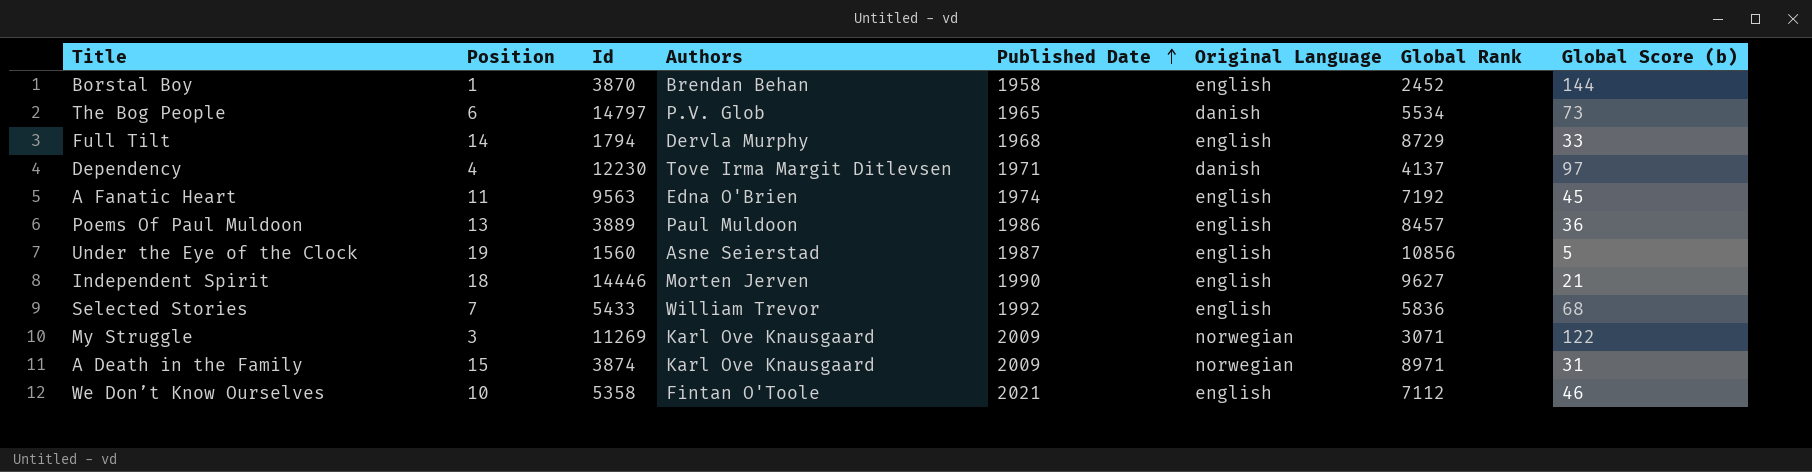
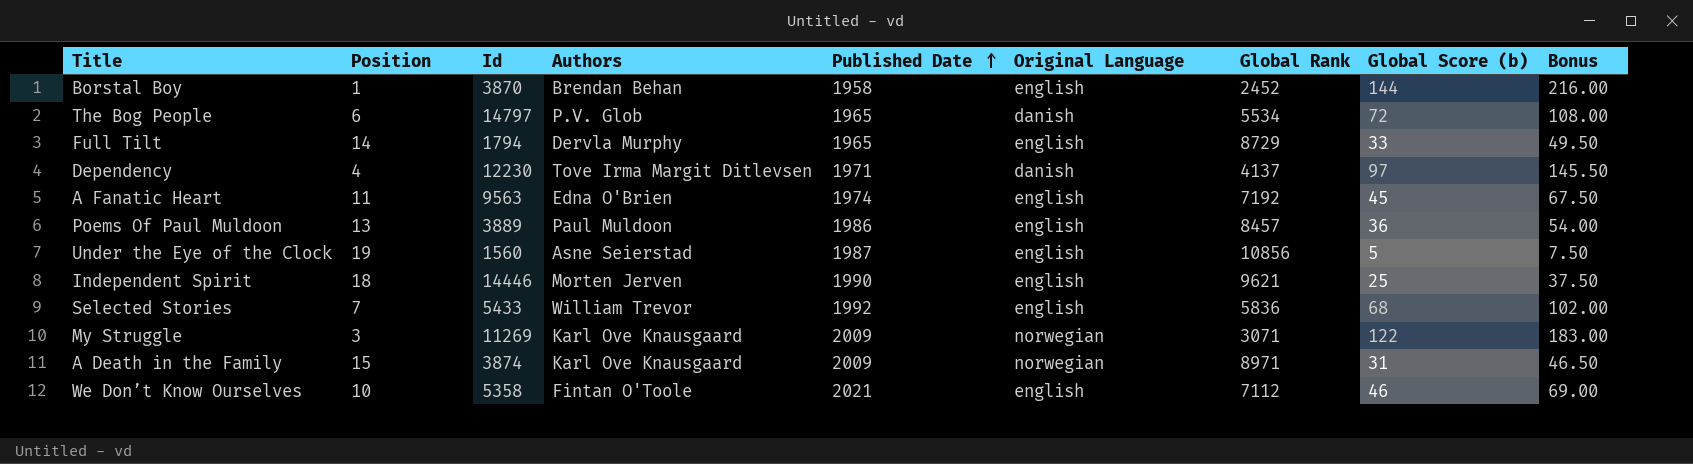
column Bonus | formula: none -> [Global Score (b)] * 1.5
The Bog People | Global Score (b): 73 -> 72
Full Tilt | Published Date: 1968 -> 1965
Independent Spirit | Global Rank: 9627 -> 9621
Independent Spirit | Global Score (b): 21 -> 25

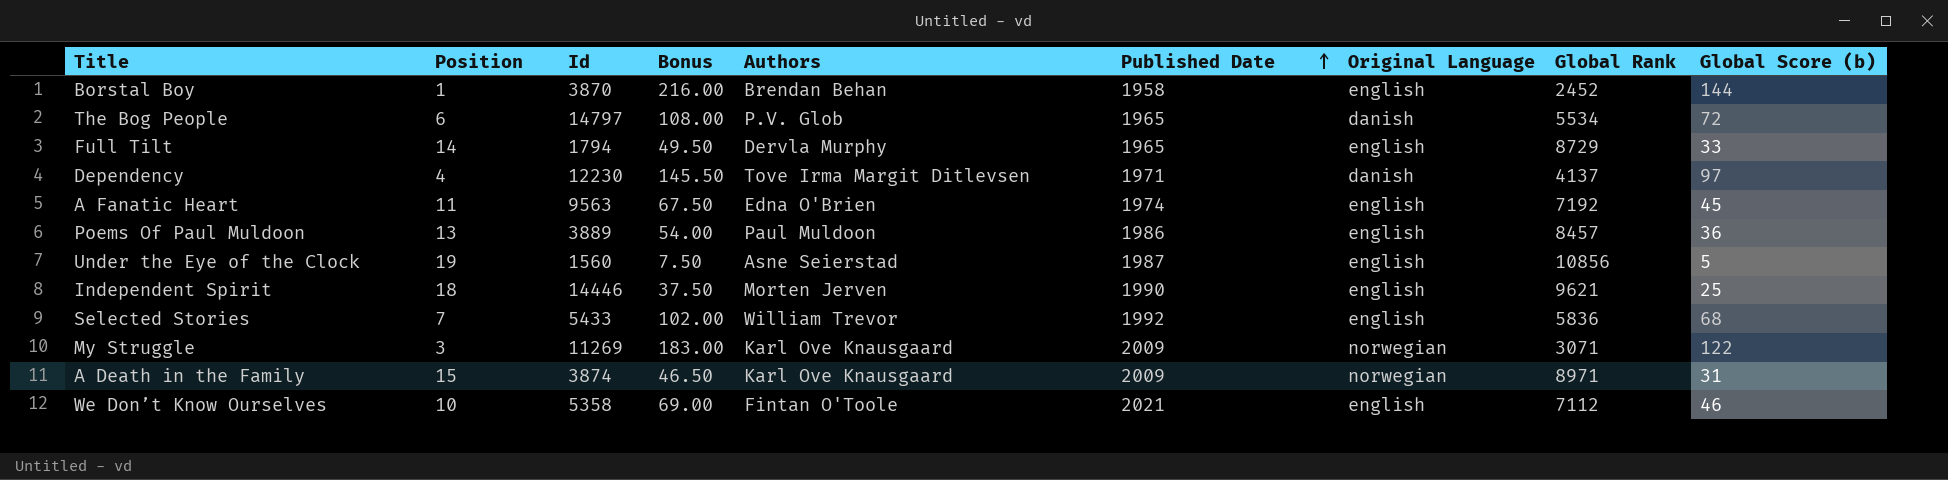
column Bonus | position: 9 -> 4

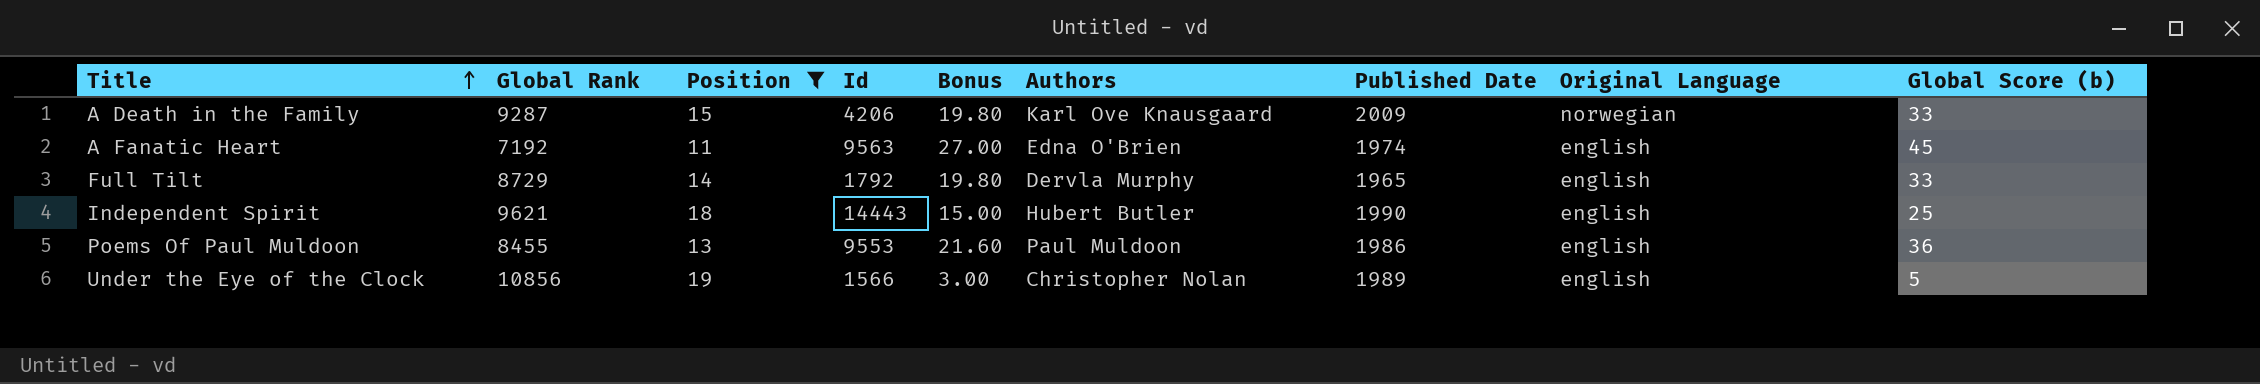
filter: none -> Position >= 11
row order: Published Date ascending -> Title ascending
column Global Rank | position: 8 -> 2
column Bonus | formula: [Global Score (b)] * 1.5 -> [Global Score (b)] * 0.6
A Death in the Family | Global Rank: 8971 -> 9287
A Death in the Family | Id: 3874 -> 4206
A Death in the Family | Global Score (b): 31 -> 33
Full Tilt | Id: 1794 -> 1792
Independent Spirit | Id: 14446 -> 14443
Independent Spirit | Authors: Morten Jerven -> Hubert Butler
Poems Of Paul Muldoon | Global Rank: 8457 -> 8455
Poems Of Paul Muldoon | Id: 3889 -> 9553
Under the Eye of the Clock | Id: 1560 -> 1566
Under the Eye of the Clock | Authors: Asne Seierstad -> Christopher Nolan
Under the Eye of the Clock | Published Date: 1987 -> 1989

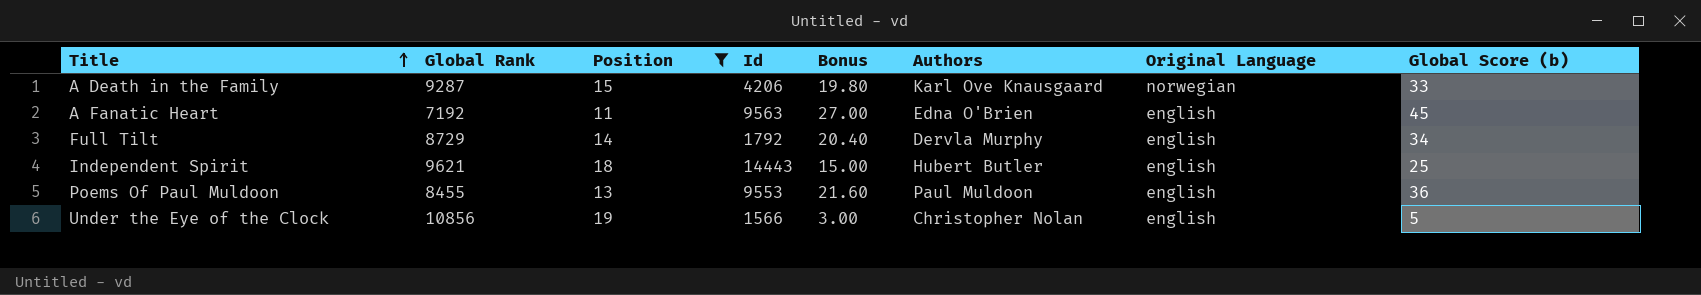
column Published Date | position: 7 -> none
Full Tilt | Bonus: 19.80 -> 20.40
Full Tilt | Global Score (b): 33 -> 34

